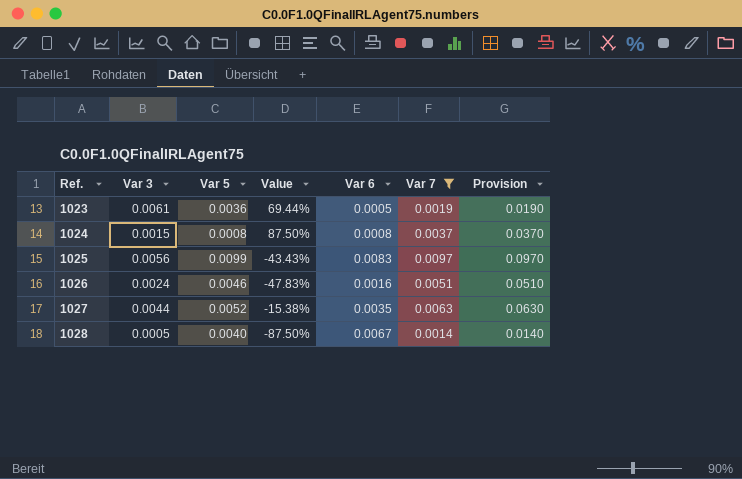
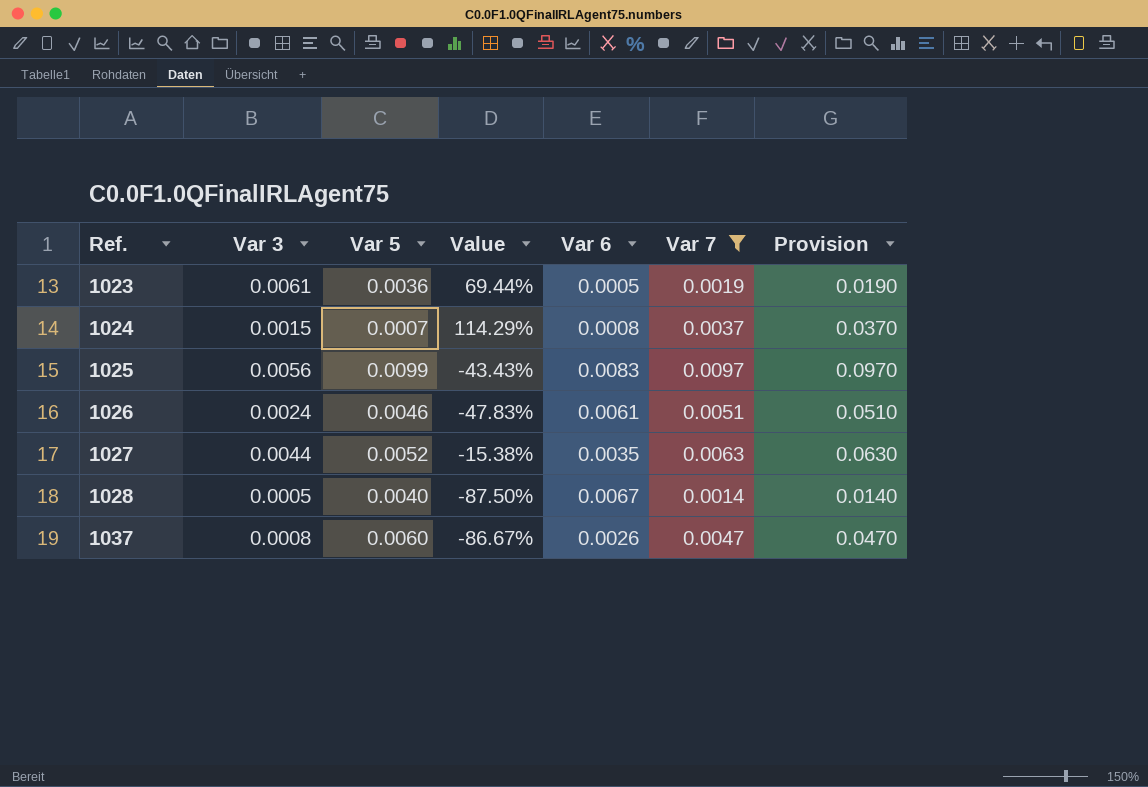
1024 | Var 5: 0.0008 -> 0.0007
1024 | Value: 87.50% -> 114.29%
1026 | Var 6: 0.0016 -> 0.0061
row 1037: none -> 0.0008 | 0.0060 | -86.67% | 0.0026 | 0.0047 | 0.0470

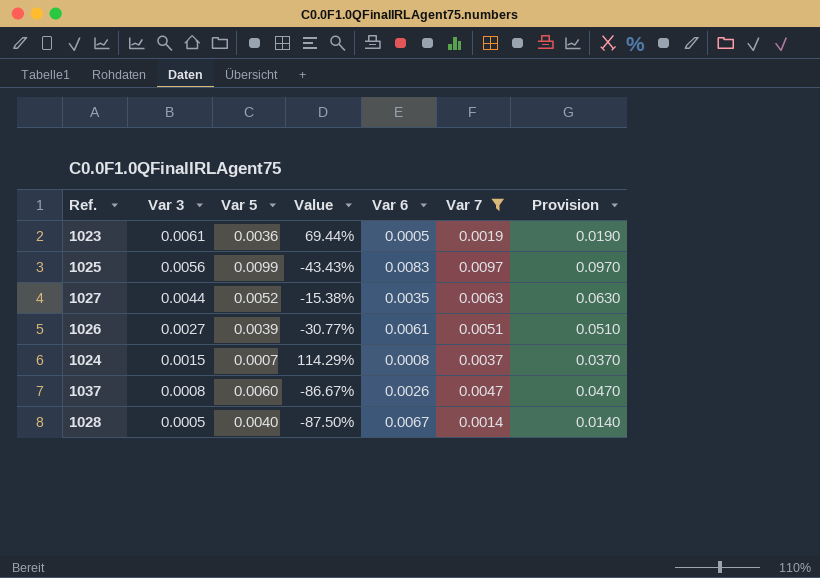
row order: Ref. ascending -> Var 3 descending
1026 | Var 3: 0.0024 -> 0.0027
1026 | Var 5: 0.0046 -> 0.0039
1026 | Value: -47.83% -> -30.77%

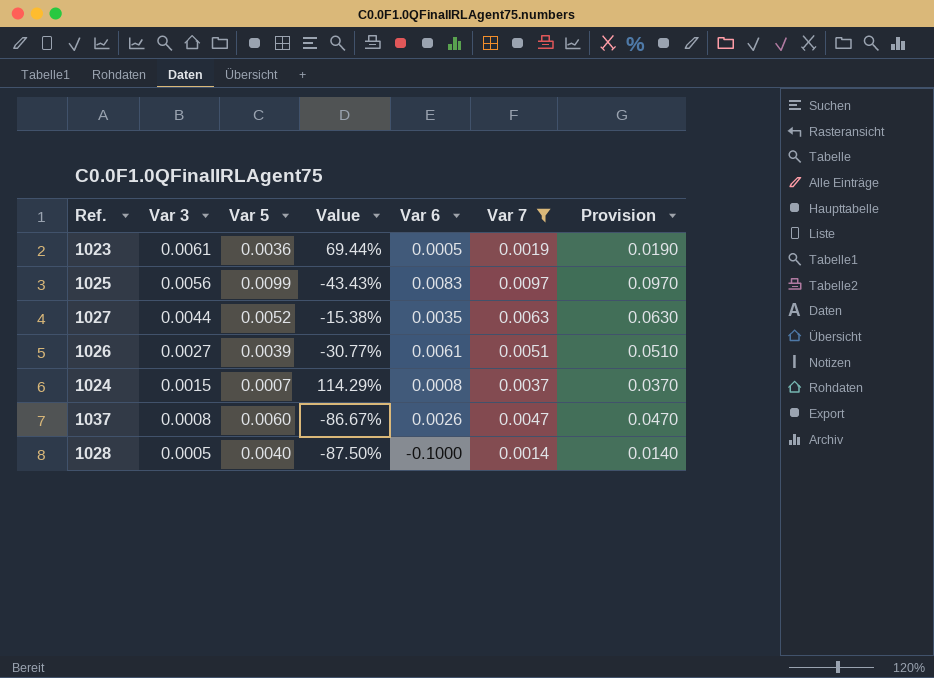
1028 | Var 6: 0.0067 -> -0.1000

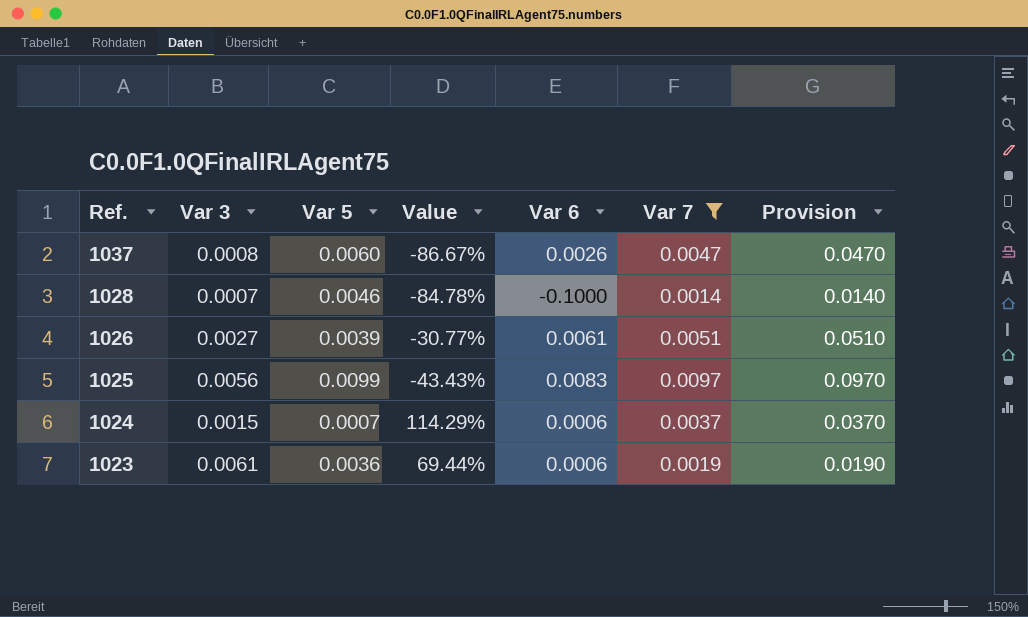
row order: Var 3 descending -> Ref. descending
row 1027: 0.0044 | 0.0052 | -15.38% | 0.0035 | 0.0063 | 0.0630 -> none
1028 | Var 3: 0.0005 -> 0.0007
1028 | Var 5: 0.0040 -> 0.0046
1028 | Value: -87.50% -> -84.78%
1024 | Var 6: 0.0008 -> 0.0006
1023 | Var 6: 0.0005 -> 0.0006

